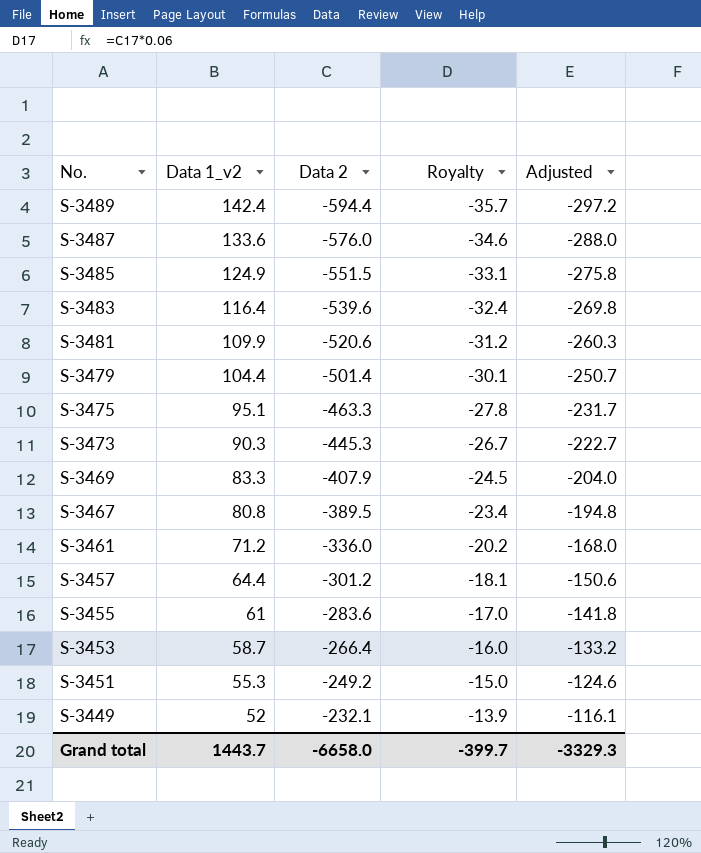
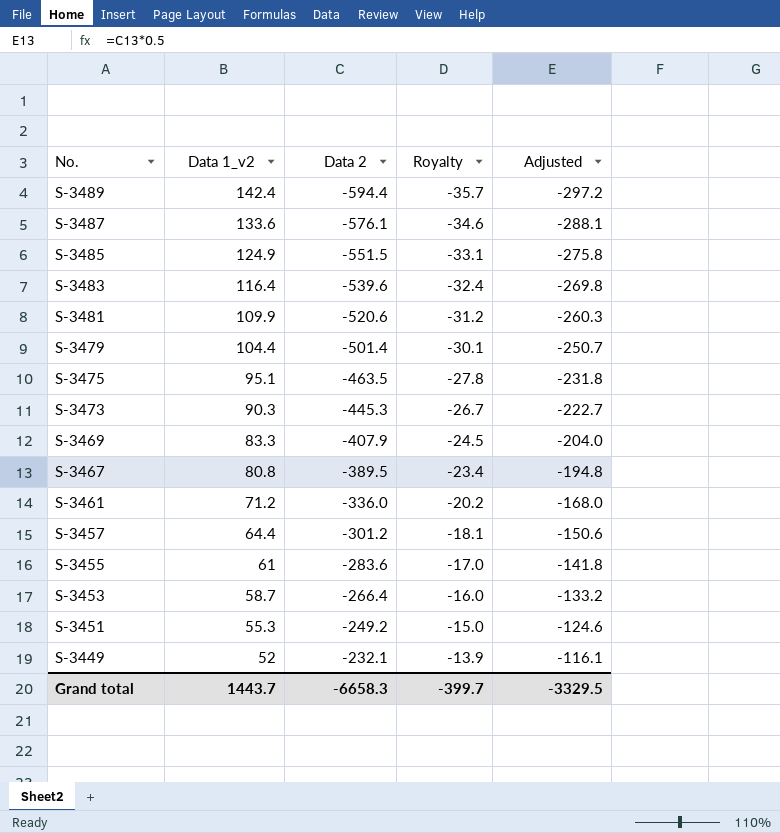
S-3487 | Data 2: -576.0 -> -576.1
S-3487 | Adjusted: -288.0 -> -288.1
S-3475 | Data 2: -463.3 -> -463.5
S-3475 | Adjusted: -231.7 -> -231.8
Grand total | Data 2: -6658.0 -> -6658.3
Grand total | Adjusted: -3329.3 -> -3329.5

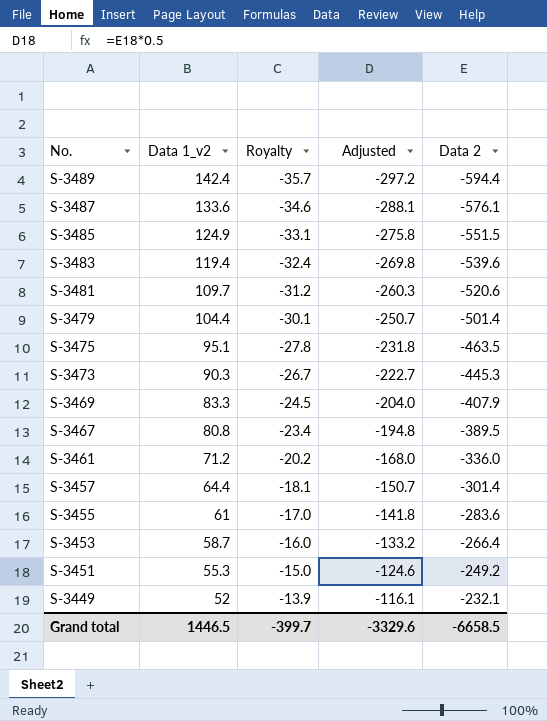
column Data 2 | position: 3 -> 5
S-3483 | Data 1_v2: 116.4 -> 119.4
S-3481 | Data 1_v2: 109.9 -> 109.7
S-3457 | Adjusted: -150.6 -> -150.7
S-3457 | Data 2: -301.2 -> -301.4
Grand total | Data 1_v2: 1443.7 -> 1446.5
Grand total | Adjusted: -3329.5 -> -3329.6
Grand total | Data 2: -6658.3 -> -6658.5

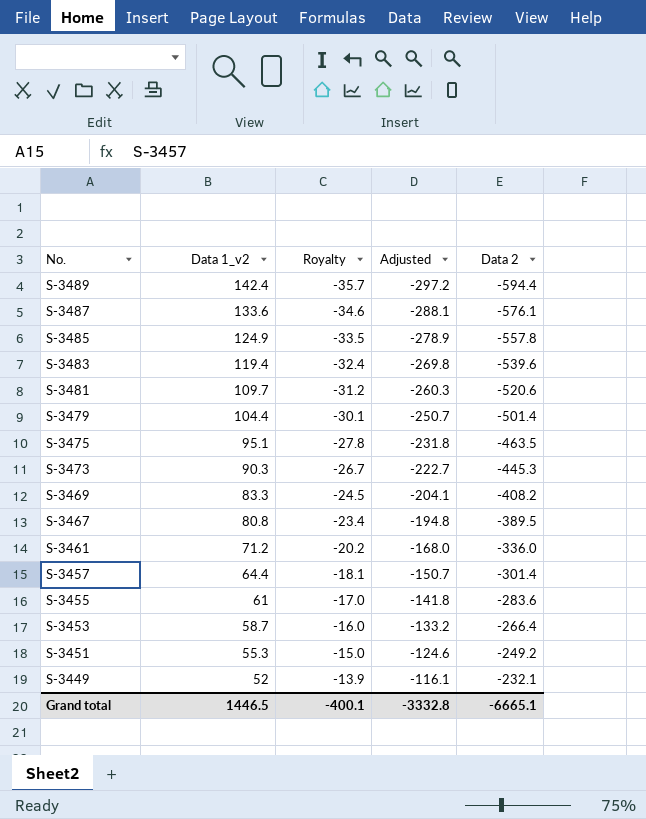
S-3485 | Royalty: -33.1 -> -33.5
S-3485 | Adjusted: -275.8 -> -278.9
S-3485 | Data 2: -551.5 -> -557.8
S-3469 | Adjusted: -204.0 -> -204.1
S-3469 | Data 2: -407.9 -> -408.2
Grand total | Royalty: -399.7 -> -400.1
Grand total | Adjusted: -3329.6 -> -3332.8
Grand total | Data 2: -6658.5 -> -6665.1

